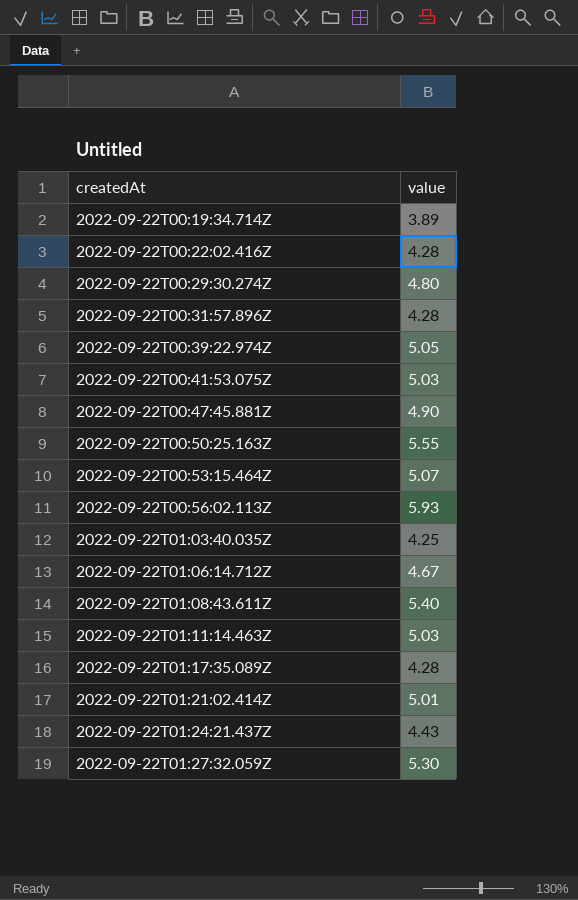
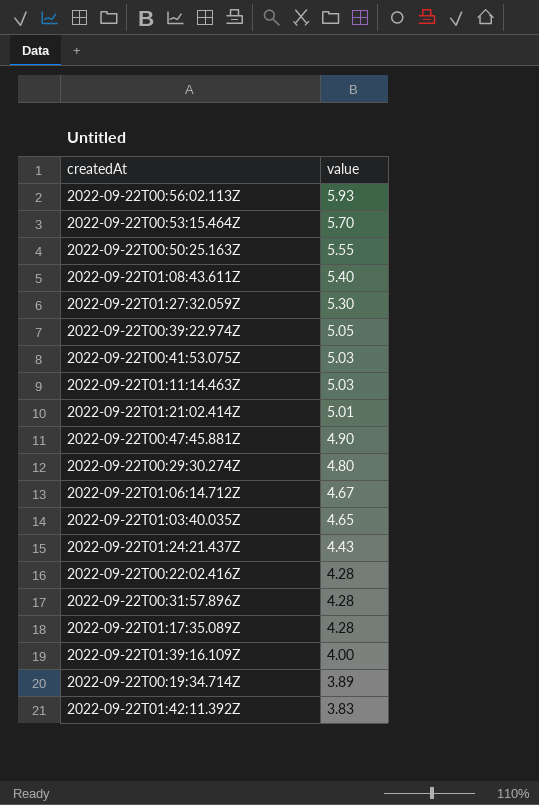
row order: createdAt ascending -> value descending
2022-09-22T00:53:15.464Z | value: 5.07 -> 5.70
2022-09-22T01:03:40.035Z | value: 4.25 -> 4.65
row 2022-09-22T01:39:16.109Z: none -> 4.00
row 2022-09-22T01:42:11.392Z: none -> 3.83

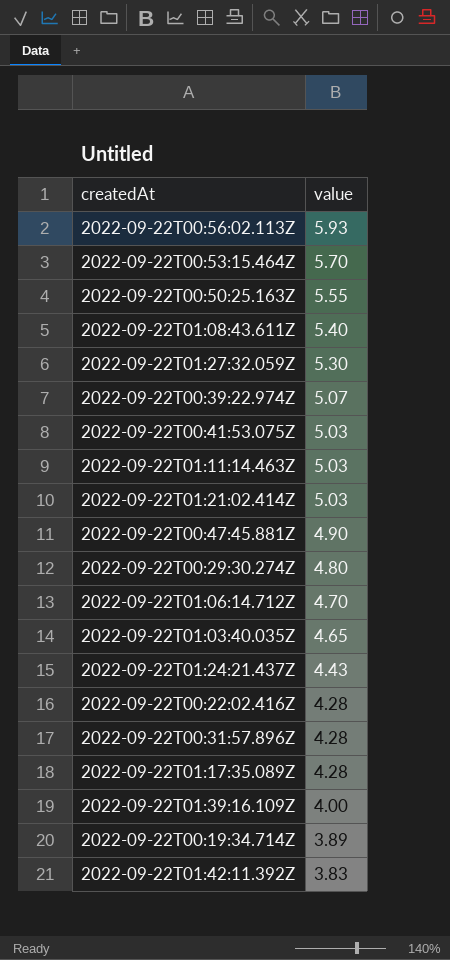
2022-09-22T00:39:22.974Z | value: 5.05 -> 5.07
2022-09-22T01:21:02.414Z | value: 5.01 -> 5.03
2022-09-22T01:06:14.712Z | value: 4.67 -> 4.70

